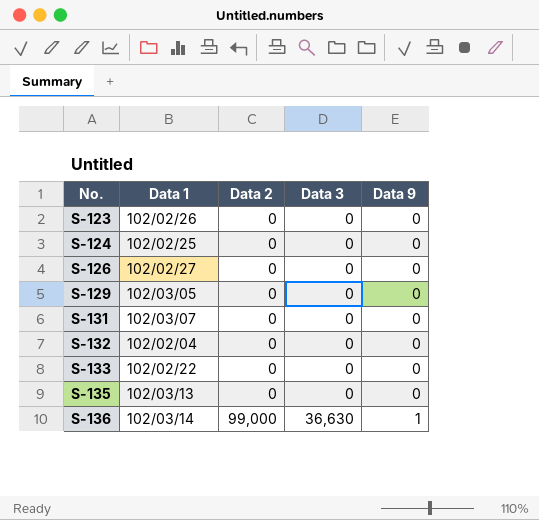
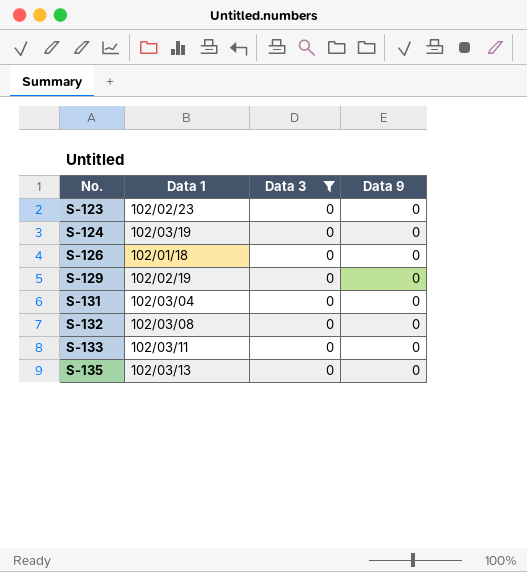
filter: none -> Data 3 = 0
column Data 2 | position: 3 -> none
S-123 | Data 1: 102/02/26 -> 102/02/23
S-124 | Data 1: 102/02/25 -> 102/03/19
S-126 | Data 1: 102/02/27 -> 102/01/18
S-129 | Data 1: 102/03/05 -> 102/02/19
S-131 | Data 1: 102/03/07 -> 102/03/04
S-132 | Data 1: 102/02/04 -> 102/03/08
S-133 | Data 1: 102/02/22 -> 102/03/11

